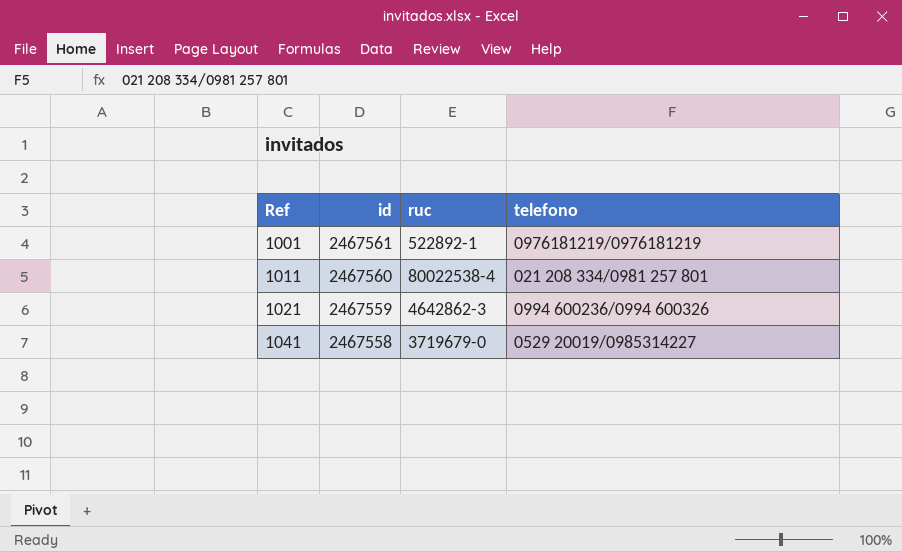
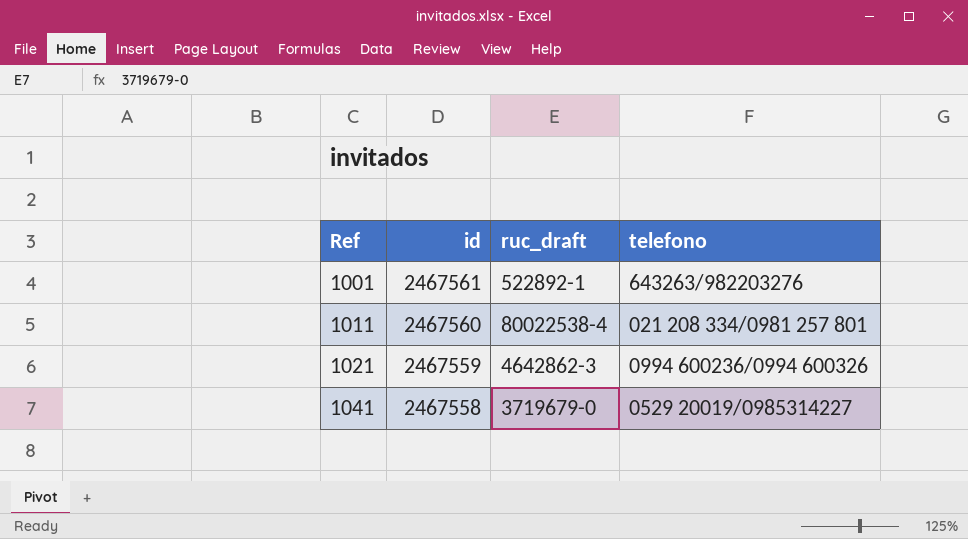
column name: ruc -> ruc_draft
1001 | telefono: 0976181219/0976181219 -> 643263/982203276

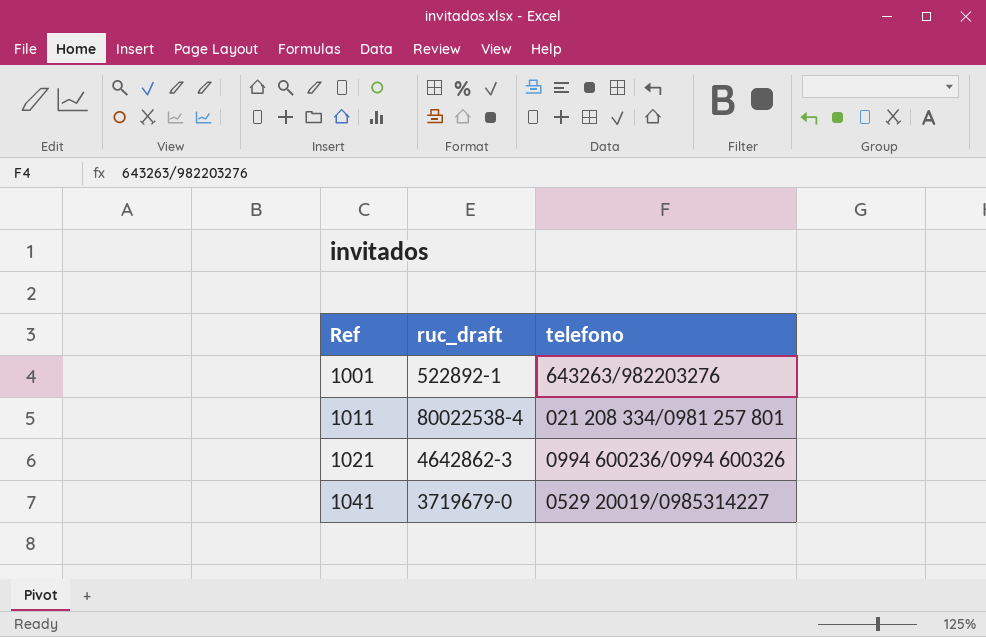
column id | position: 2 -> none

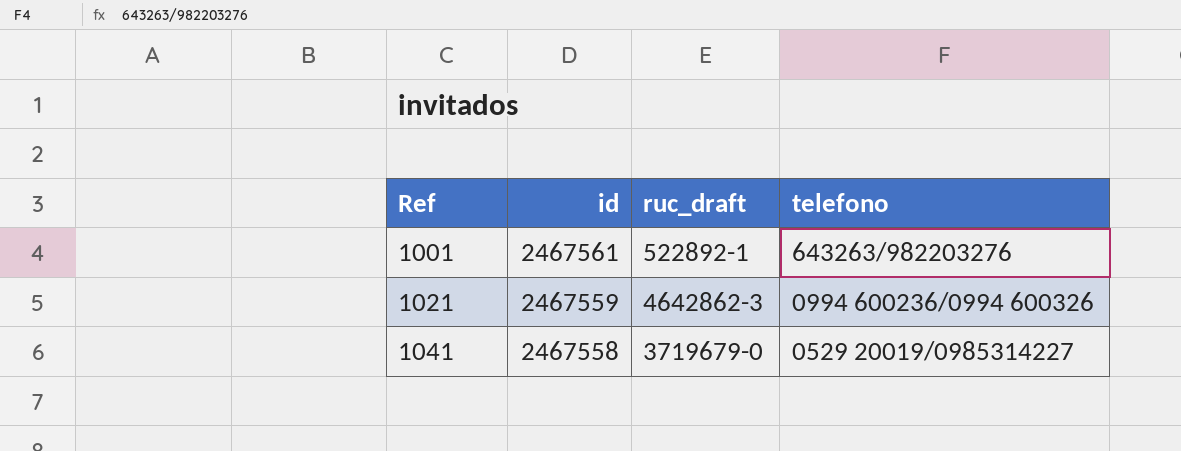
column id | position: none -> 2
row 1011: 80022538-4 | 021 208 334/0981 257 801 -> none

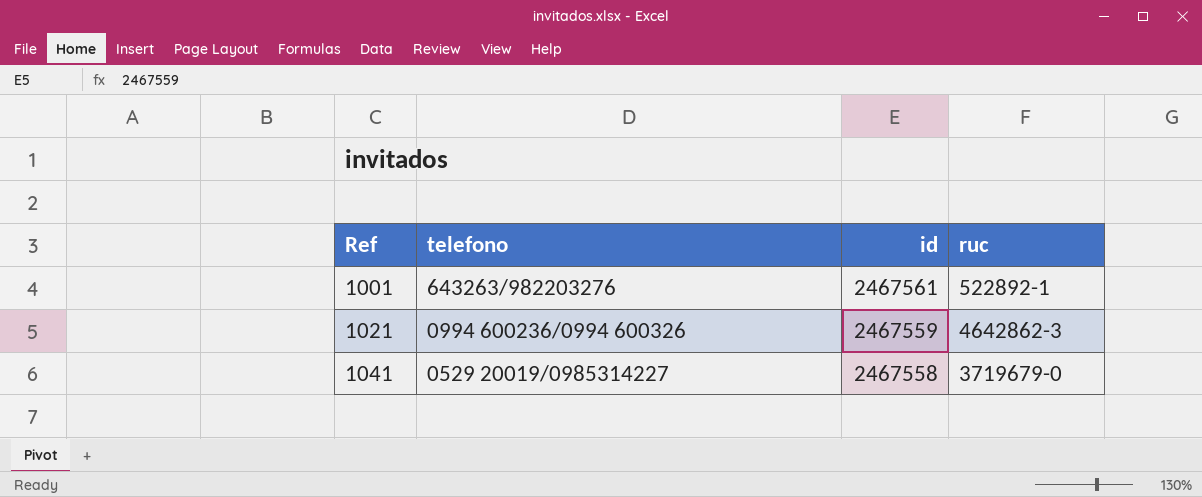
column telefono | position: 4 -> 2
column name: ruc_draft -> ruc

